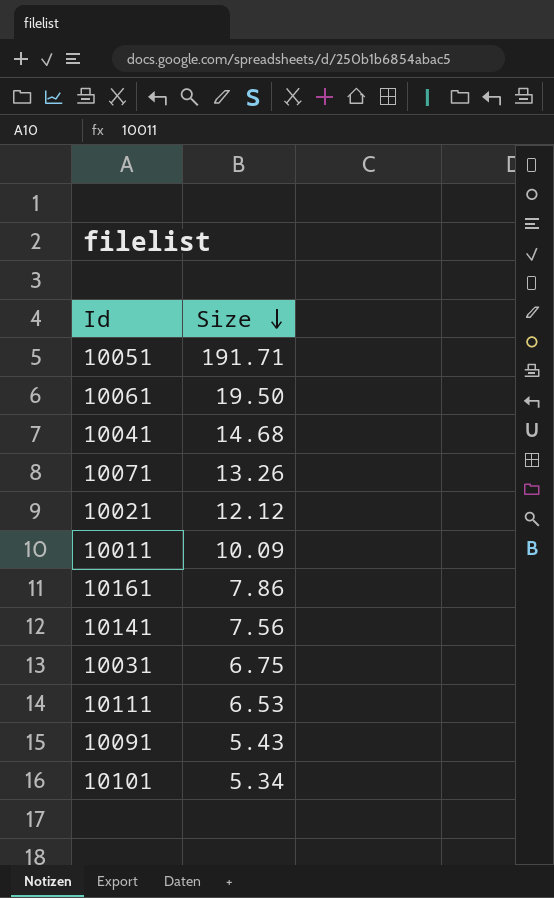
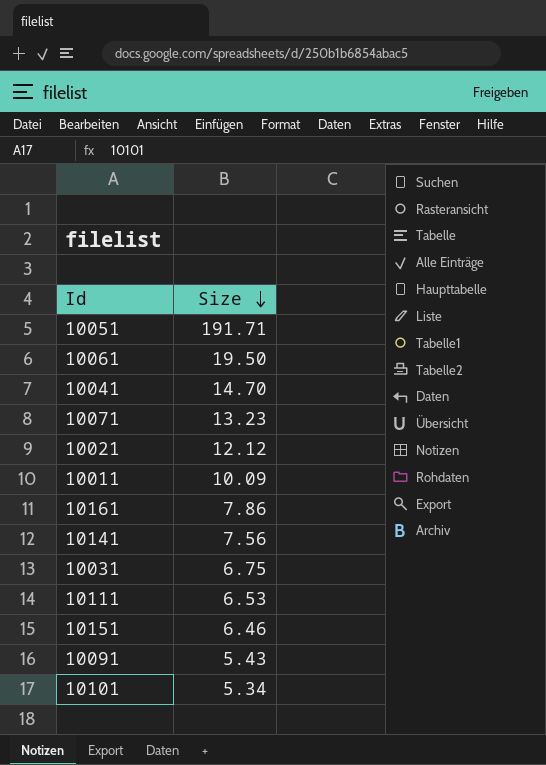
10041 | Size: 14.68 -> 14.70
10071 | Size: 13.26 -> 13.23
row 10151: none -> 6.46

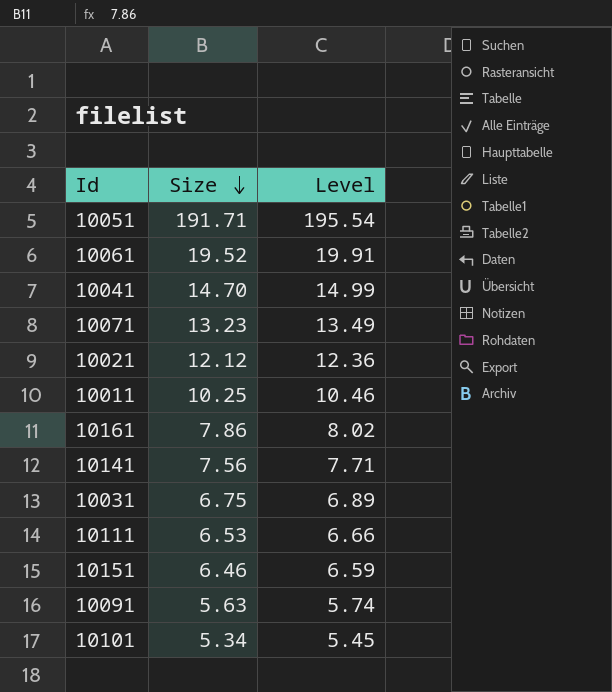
column Level | formula: none -> [Size] * 1.02
10061 | Size: 19.50 -> 19.52
10011 | Size: 10.09 -> 10.25
10091 | Size: 5.43 -> 5.63

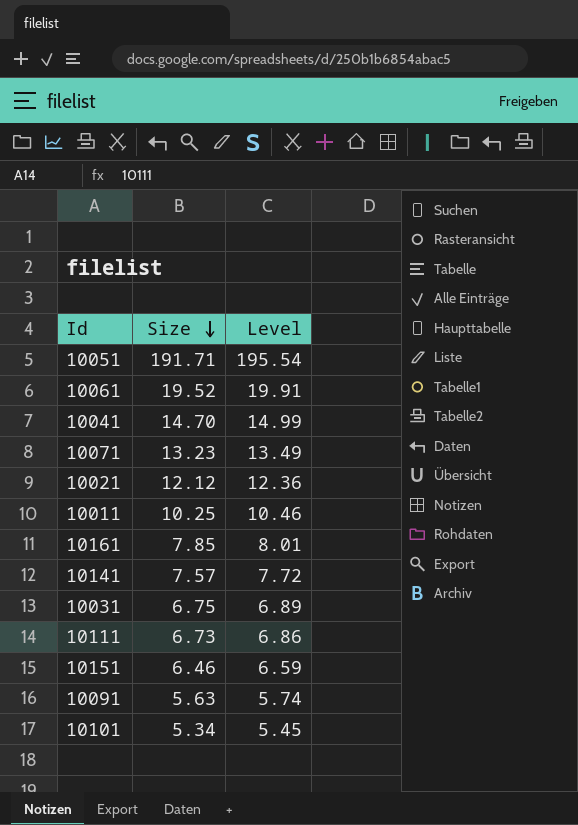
10161 | Size: 7.86 -> 7.85
10161 | Level: 8.02 -> 8.01
10141 | Size: 7.56 -> 7.57
10141 | Level: 7.71 -> 7.72
10111 | Size: 6.53 -> 6.73
10111 | Level: 6.66 -> 6.86

